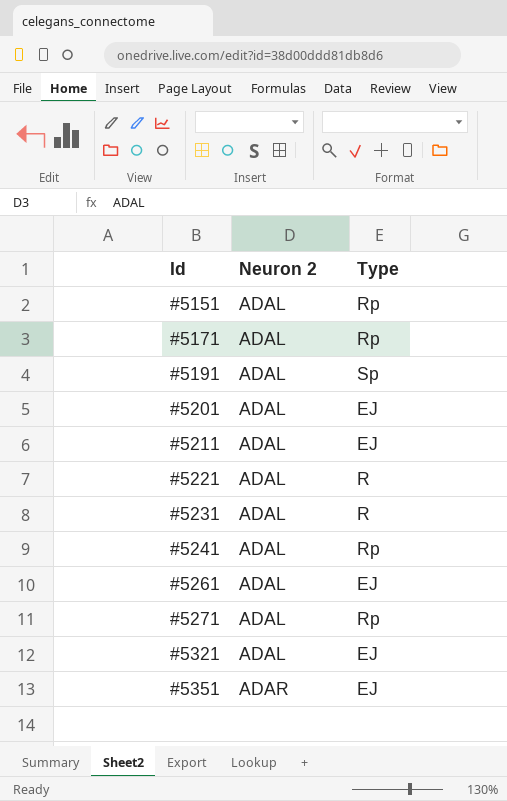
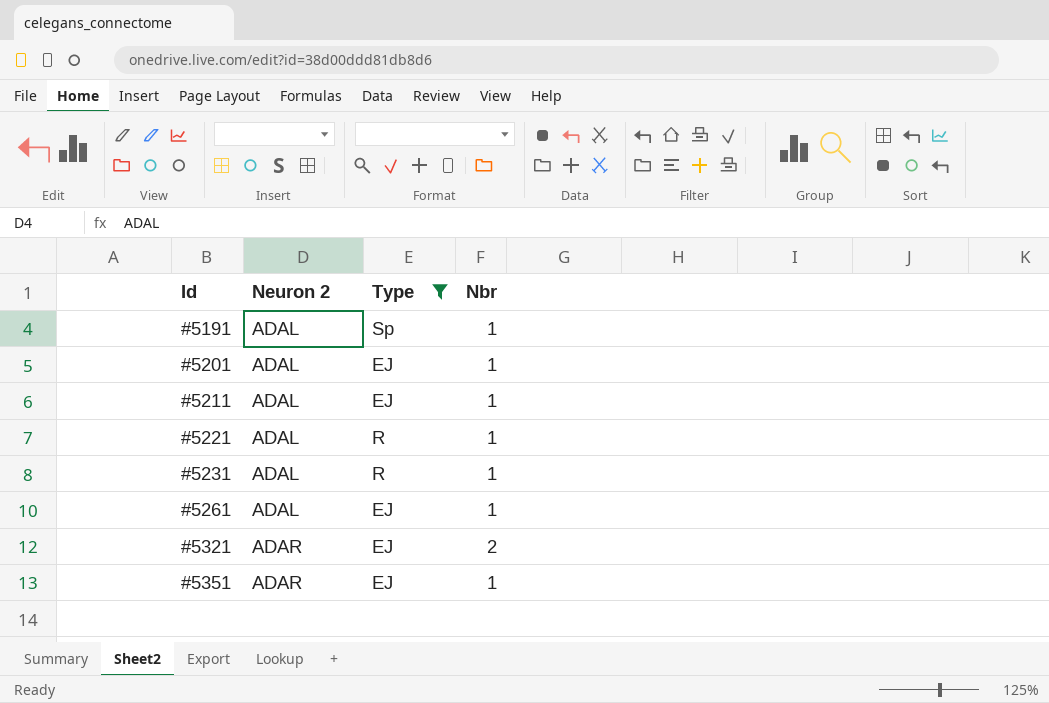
filter: none -> Type != Rp
column Nbr | position: none -> 4
#5321 | Neuron 2: ADAL -> ADAR

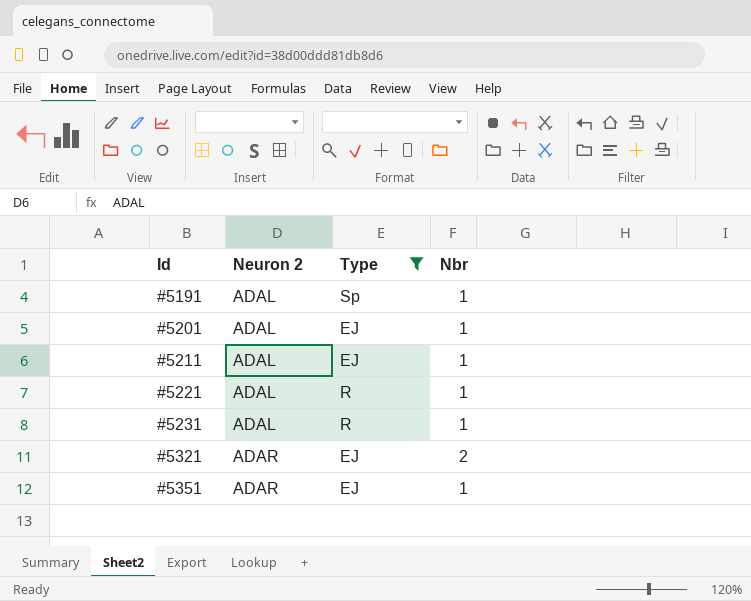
row #5261: ADAL | EJ | 1 -> none

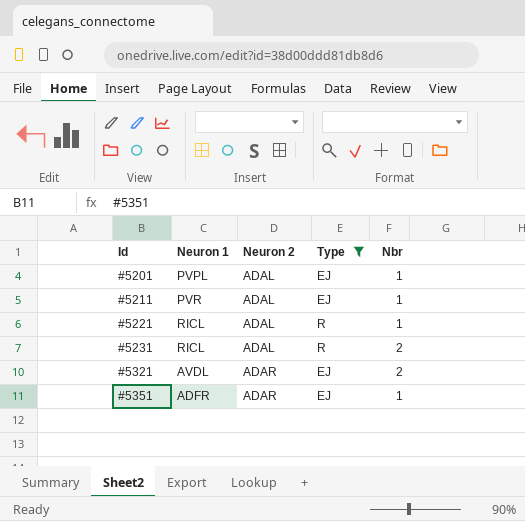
column Neuron 1 | position: none -> 2
row #5191: ADAL | Sp | 1 -> none
#5231 | Nbr: 1 -> 2

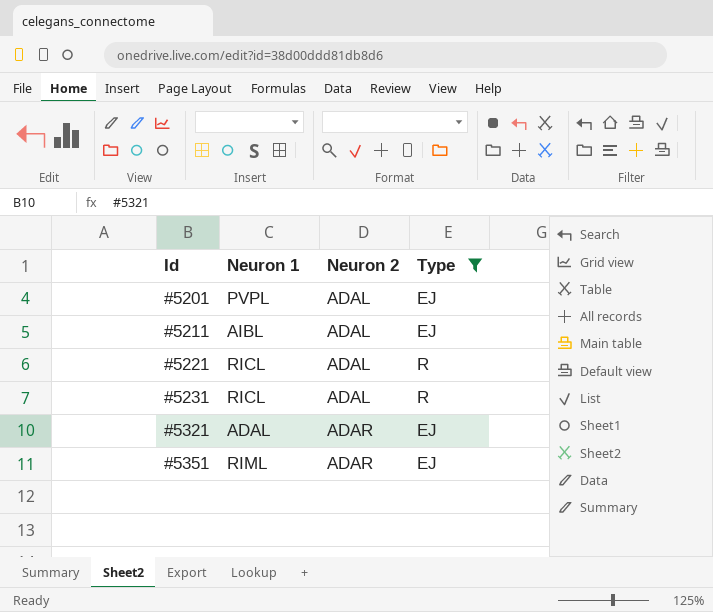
column Nbr | position: 5 -> none
#5211 | Neuron 1: PVR -> AIBL
#5321 | Neuron 1: AVDL -> ADAL
#5351 | Neuron 1: ADFR -> RIML

